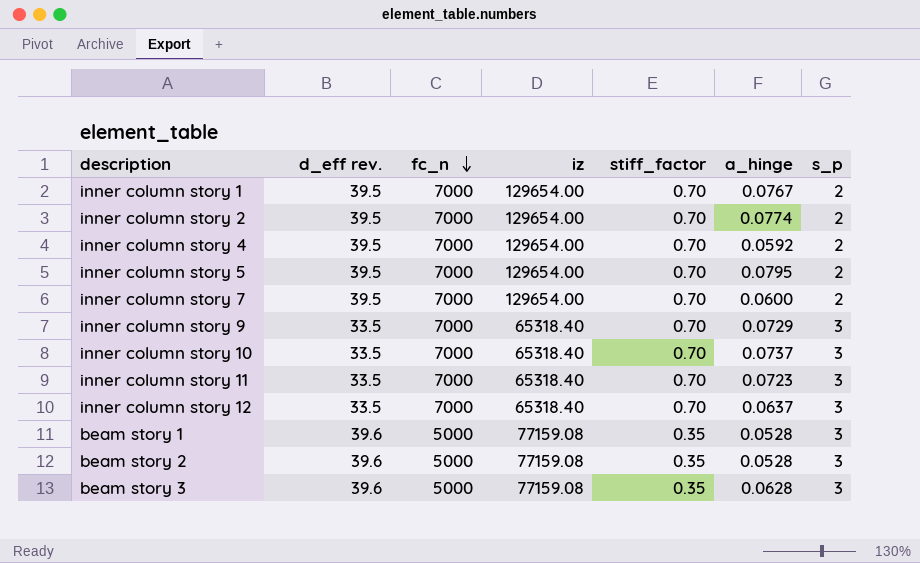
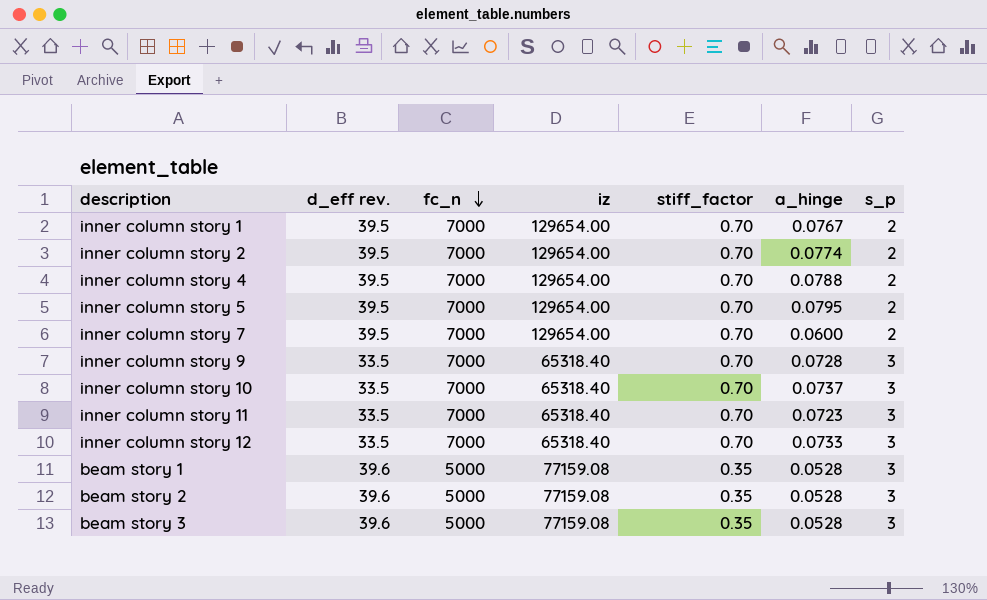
inner column story 4 | a_hinge: 0.0592 -> 0.0788
inner column story 9 | a_hinge: 0.0729 -> 0.0728
inner column story 12 | a_hinge: 0.0637 -> 0.0733
beam story 3 | a_hinge: 0.0628 -> 0.0528

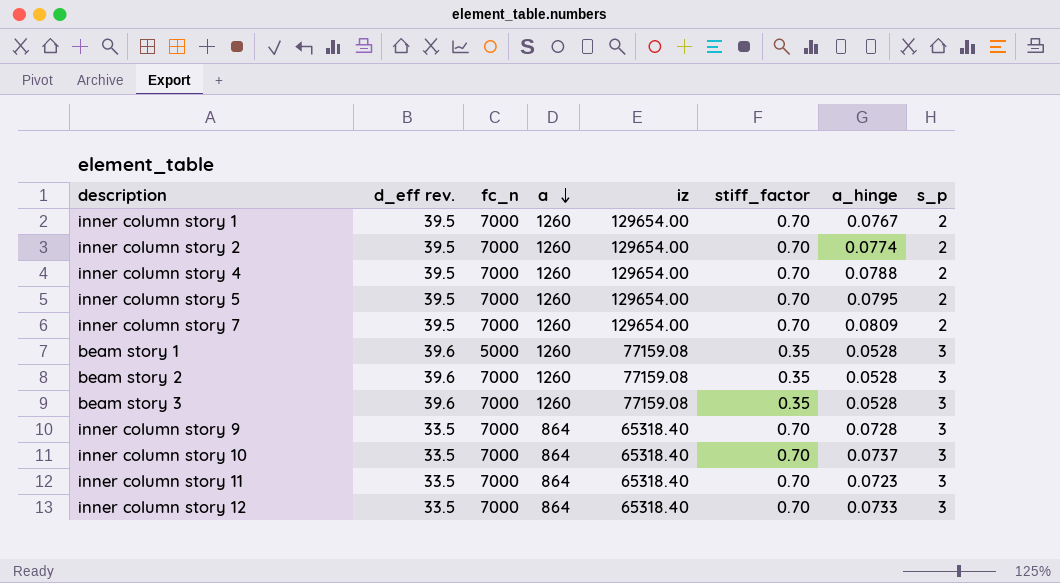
row order: fc_n descending -> a descending
column a | position: none -> 4
inner column story 7 | a_hinge: 0.0600 -> 0.0809
beam story 2 | fc_n: 5000 -> 7000
beam story 3 | fc_n: 5000 -> 7000

